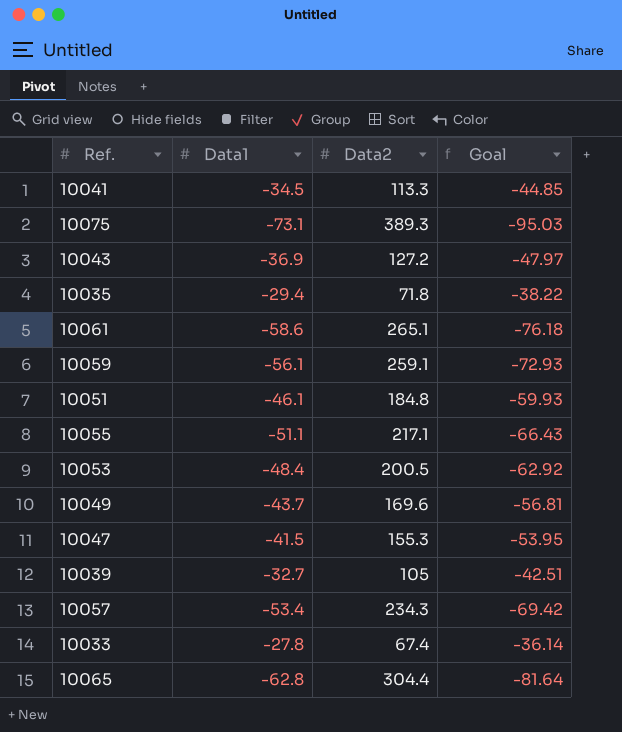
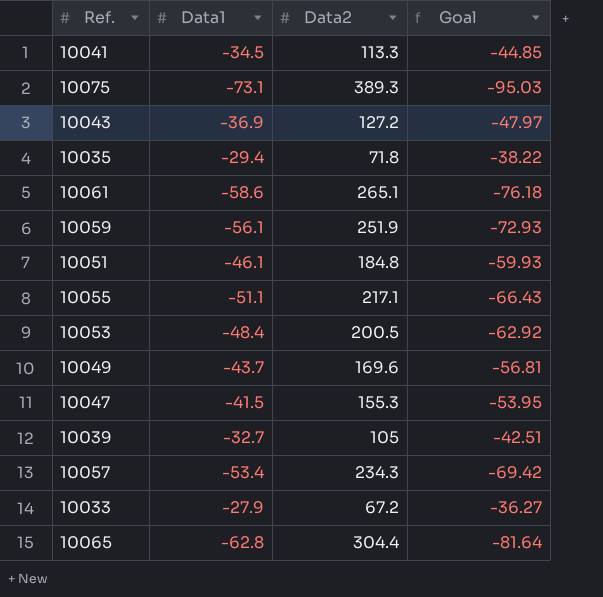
10059 | Data2: 259.1 -> 251.9
10033 | Data1: -27.8 -> -27.9
10033 | Data2: 67.4 -> 67.2
10033 | Goal: -36.14 -> -36.27

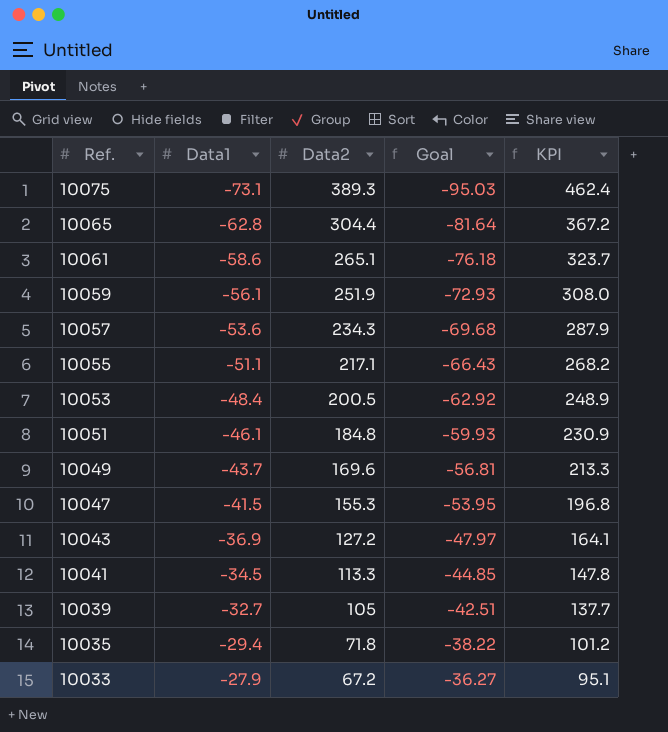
row order: none -> Ref. descending
column KPI | formula: none -> [Data2] - [Data1]
10057 | Data1: -53.4 -> -53.6
10057 | Goal: -69.42 -> -69.68

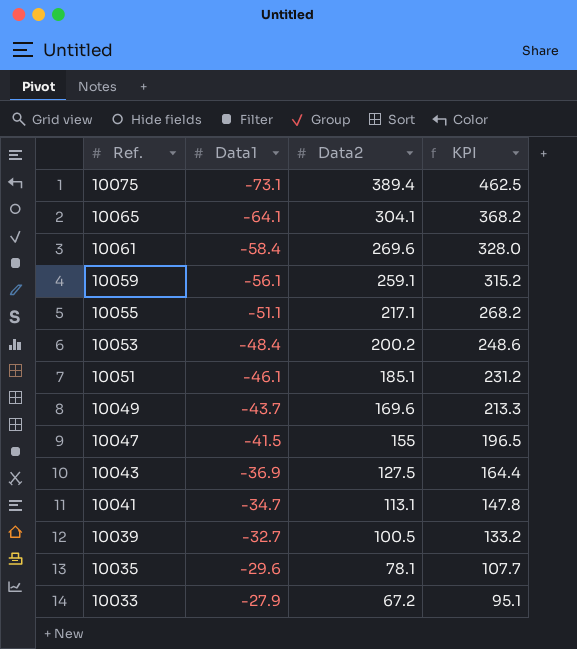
column Goal | formula: [Data1] * 1.3 -> none
row 10057: -53.6 | 234.3 | -69.68 | 287.9 -> none
10075 | Data2: 389.3 -> 389.4
10075 | KPI: 462.4 -> 462.5
10065 | Data1: -62.8 -> -64.1
10065 | Data2: 304.4 -> 304.1
10065 | KPI: 367.2 -> 368.2
10061 | Data1: -58.6 -> -58.4
10061 | Data2: 265.1 -> 269.6
10061 | KPI: 323.7 -> 328.0
10059 | Data2: 251.9 -> 259.1
10059 | KPI: 308.0 -> 315.2
10053 | Data2: 200.5 -> 200.2
10053 | KPI: 248.9 -> 248.6
10051 | Data2: 184.8 -> 185.1
10051 | KPI: 230.9 -> 231.2
10047 | Data2: 155.3 -> 155
10047 | KPI: 196.8 -> 196.5
10043 | Data2: 127.2 -> 127.5
10043 | KPI: 164.1 -> 164.4
10041 | Data1: -34.5 -> -34.7
10041 | Data2: 113.3 -> 113.1
10039 | Data2: 105 -> 100.5
10039 | KPI: 137.7 -> 133.2
10035 | Data1: -29.4 -> -29.6
10035 | Data2: 71.8 -> 78.1
10035 | KPI: 101.2 -> 107.7

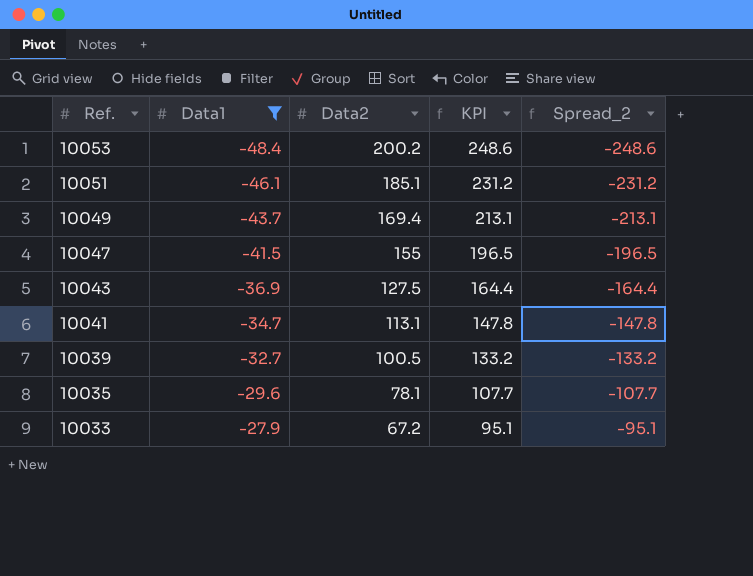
filter: none -> Data1 >= -48.4
column Spread_2 | formula: none -> [Data1] - [Data2]
10049 | Data2: 169.6 -> 169.4
10049 | KPI: 213.3 -> 213.1

